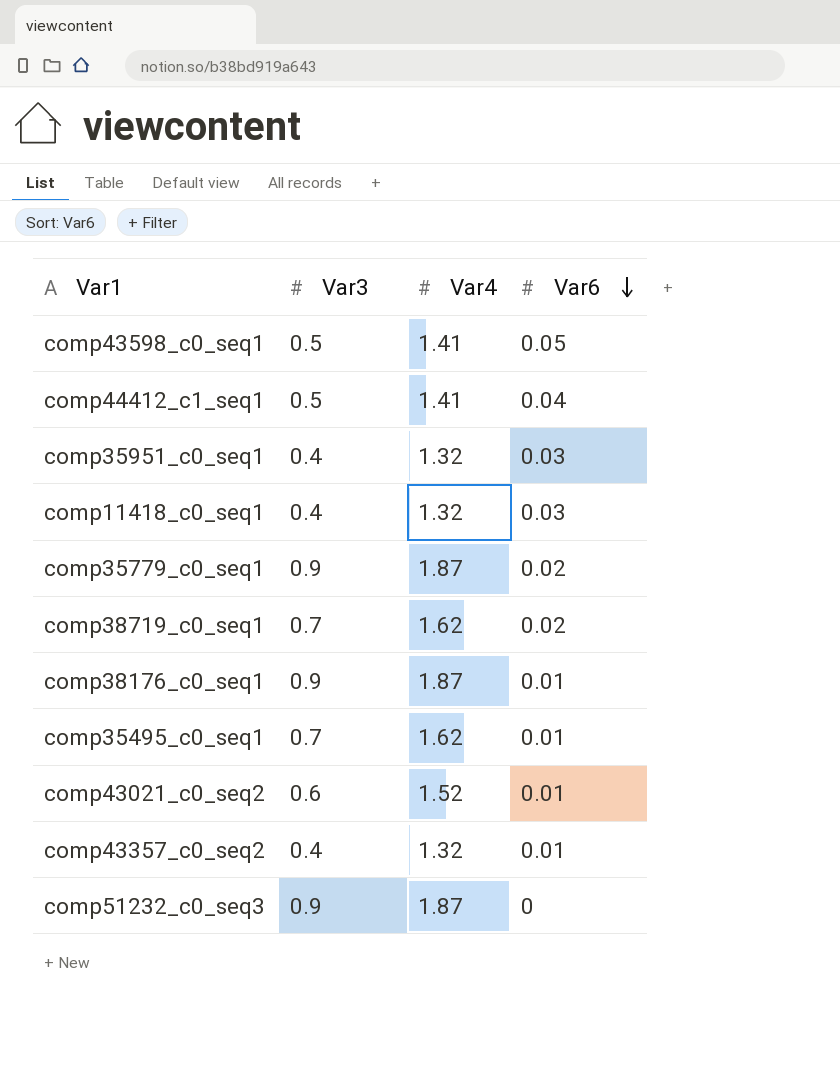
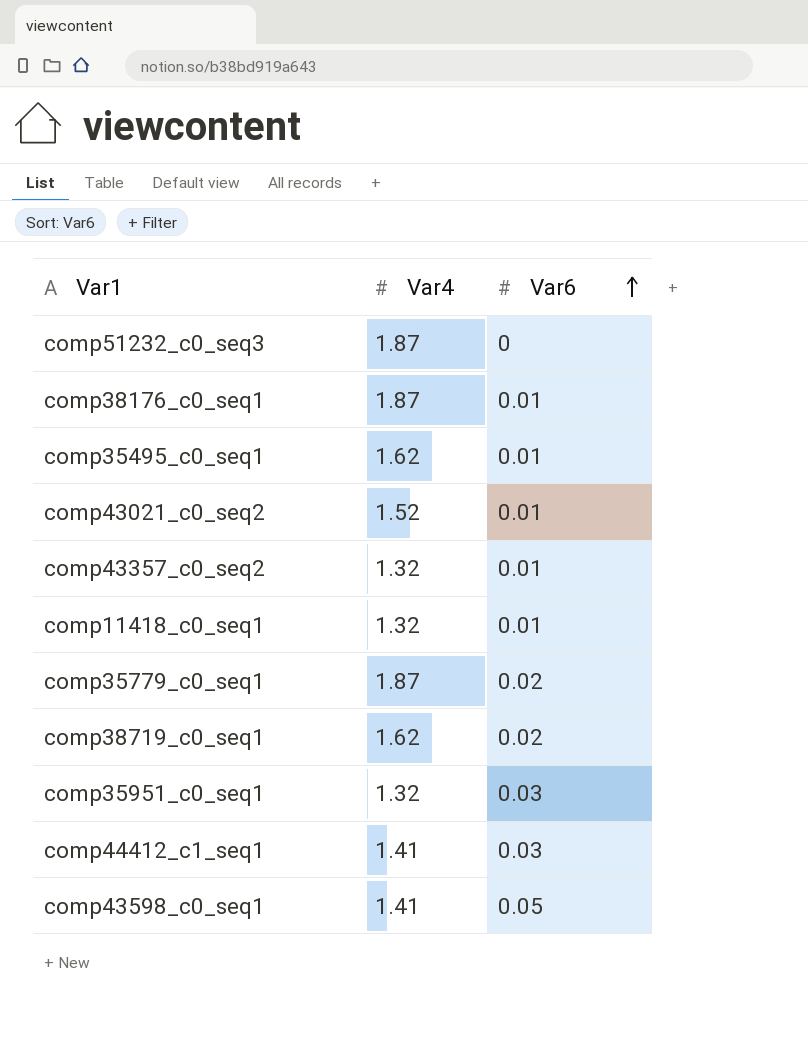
row order: Var6 descending -> Var6 ascending
column Var3 | position: 2 -> none
comp11418_c0_seq1 | Var6: 0.03 -> 0.01
comp44412_c1_seq1 | Var6: 0.04 -> 0.03

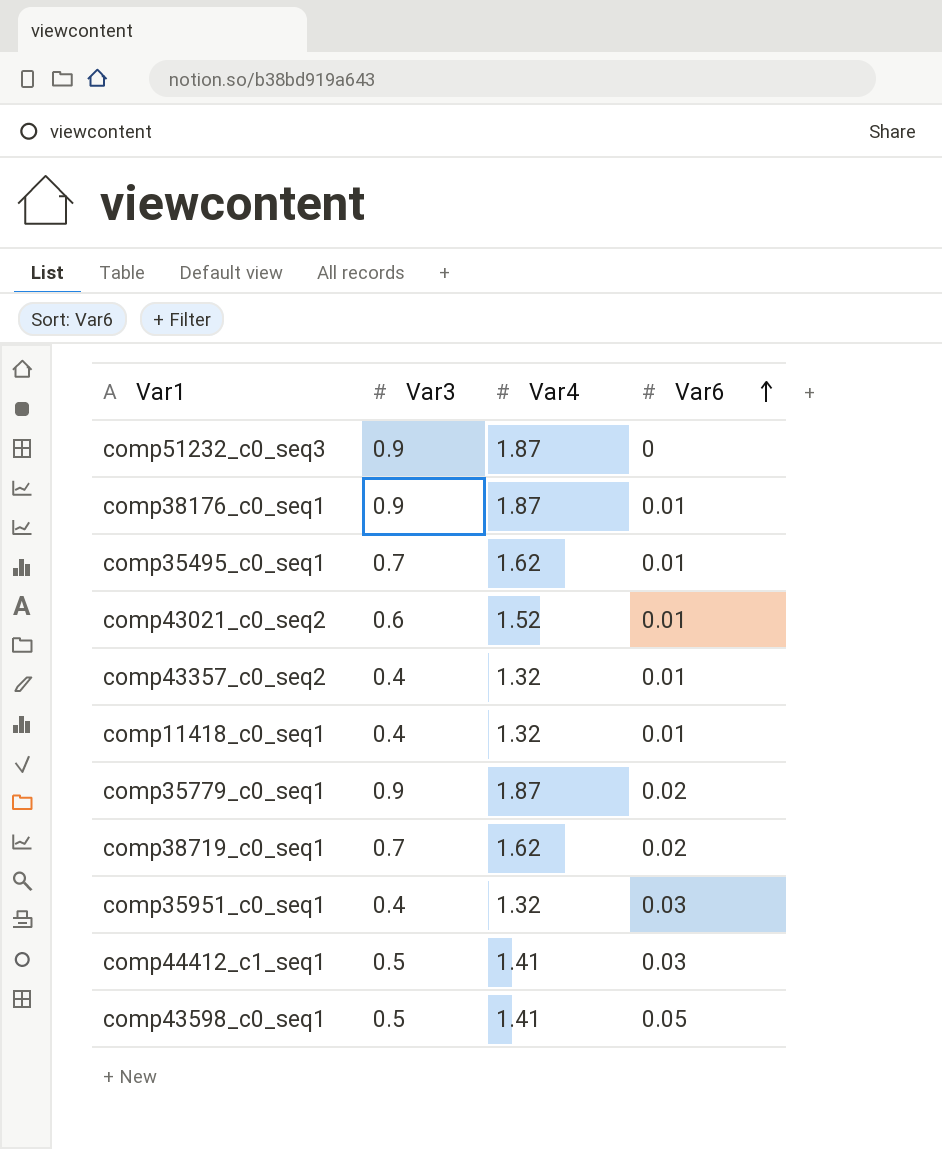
column Var3 | position: none -> 2

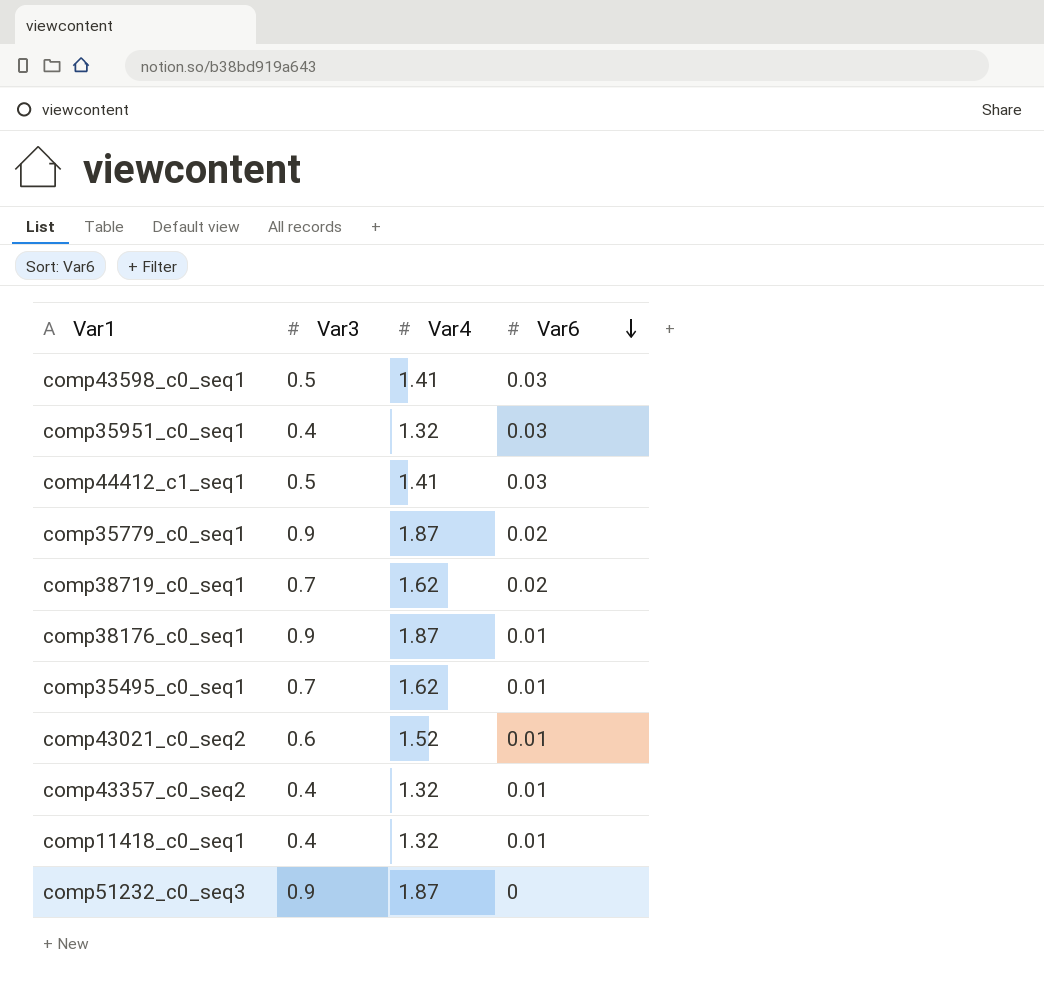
row order: Var6 ascending -> Var6 descending
comp43598_c0_seq1 | Var6: 0.05 -> 0.03

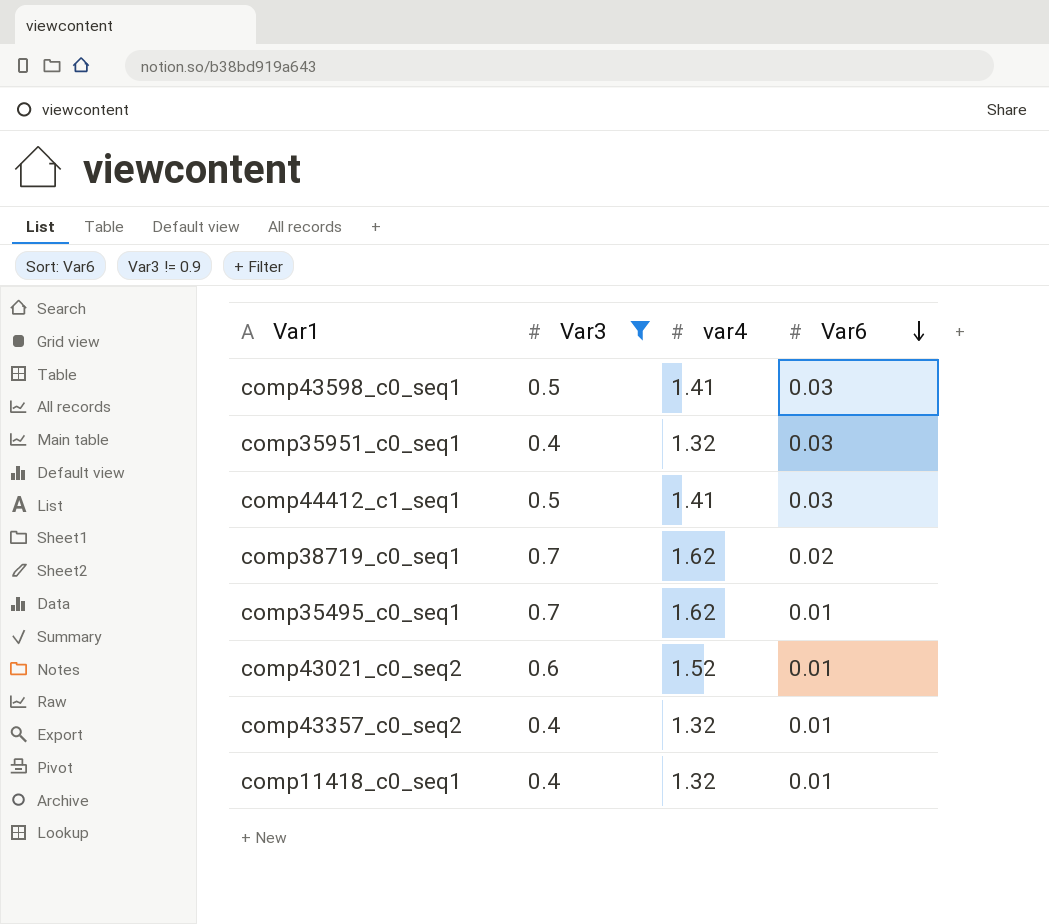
filter: none -> Var3 != 0.9
column name: Var4 -> var4

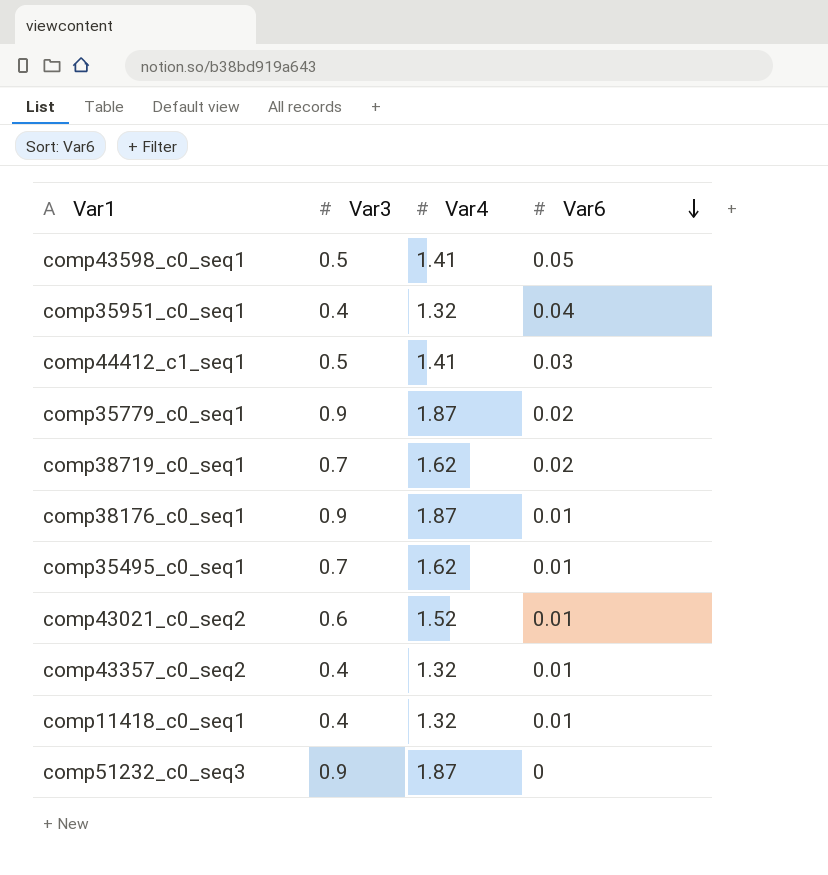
filter: Var3 != 0.9 -> none
column name: var4 -> Var4
comp43598_c0_seq1 | Var6: 0.03 -> 0.05
comp35951_c0_seq1 | Var6: 0.03 -> 0.04

